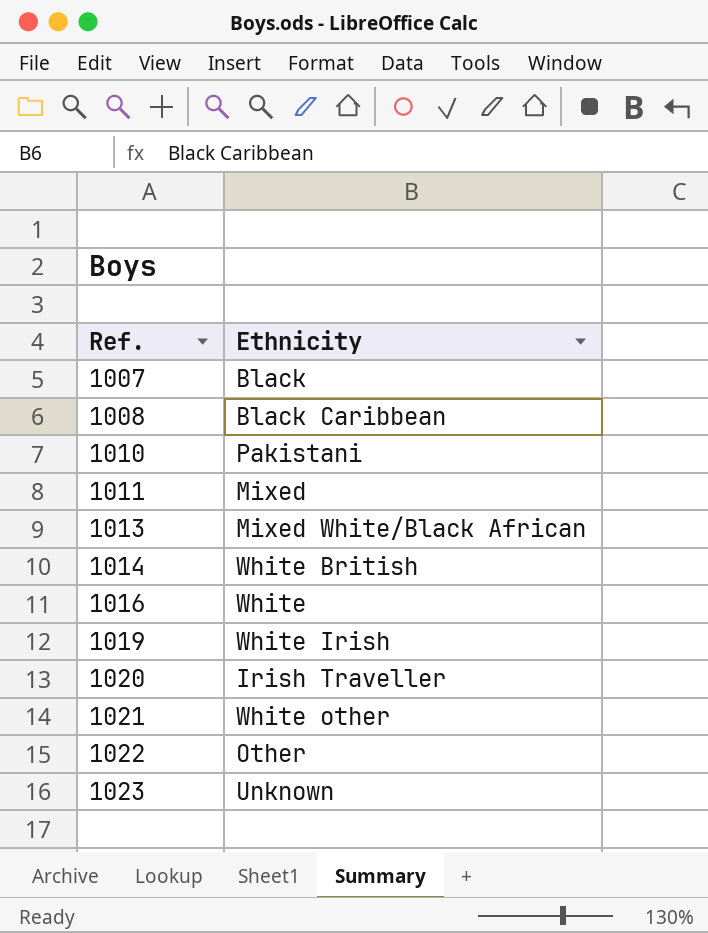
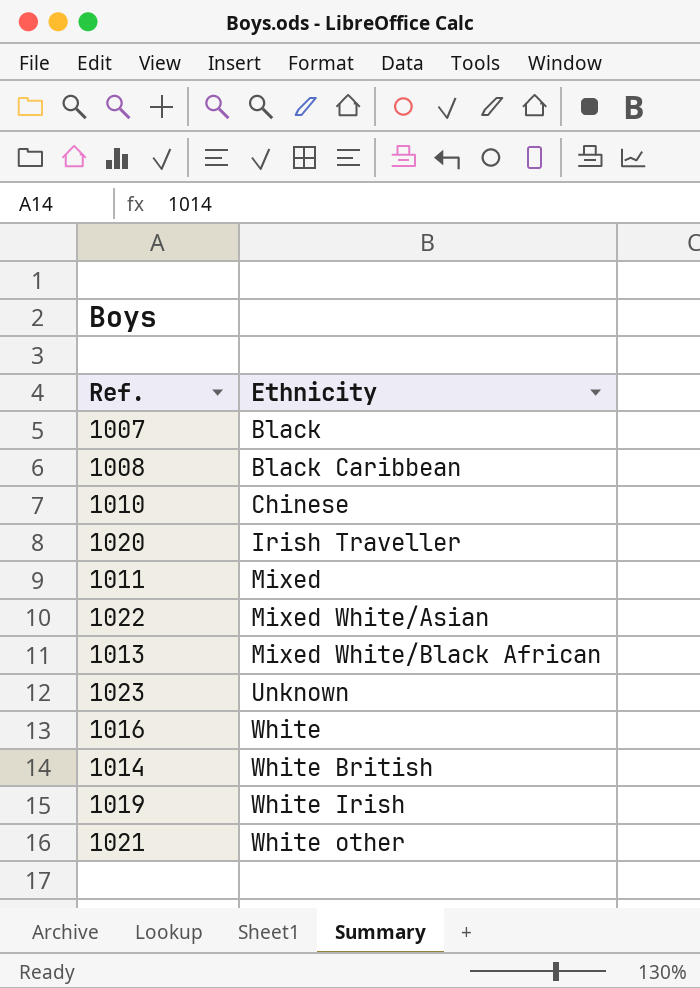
row order: Ref. ascending -> Ethnicity ascending
1010 | Ethnicity: Pakistani -> Chinese
1022 | Ethnicity: Other -> Mixed White/Asian

